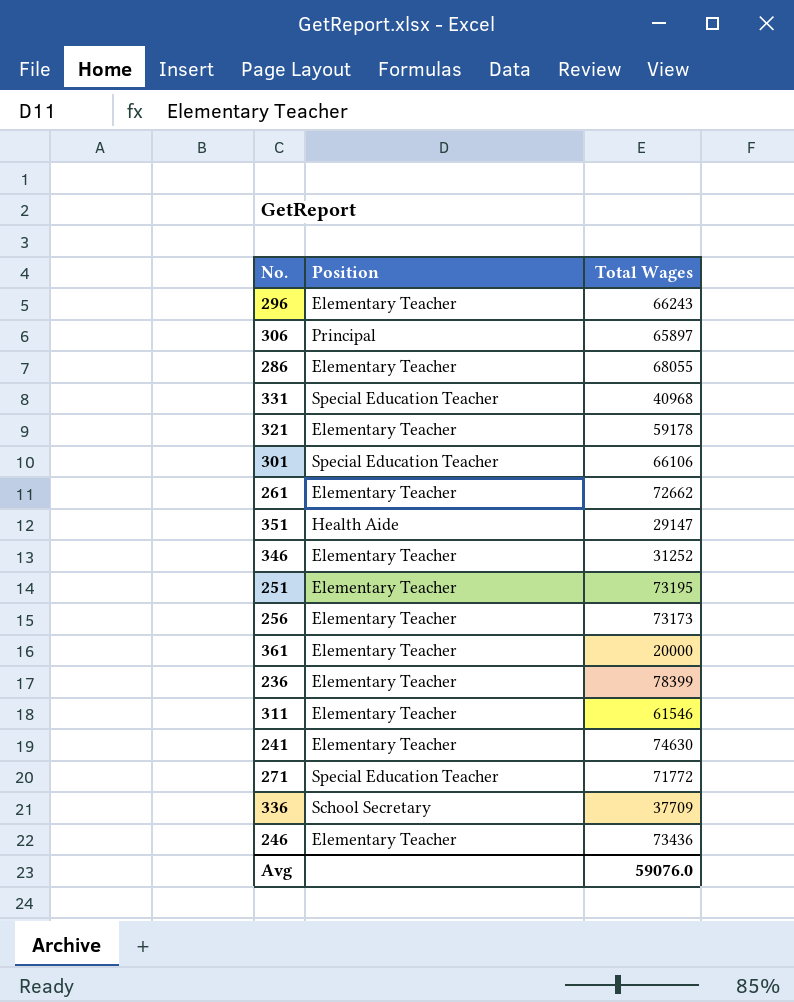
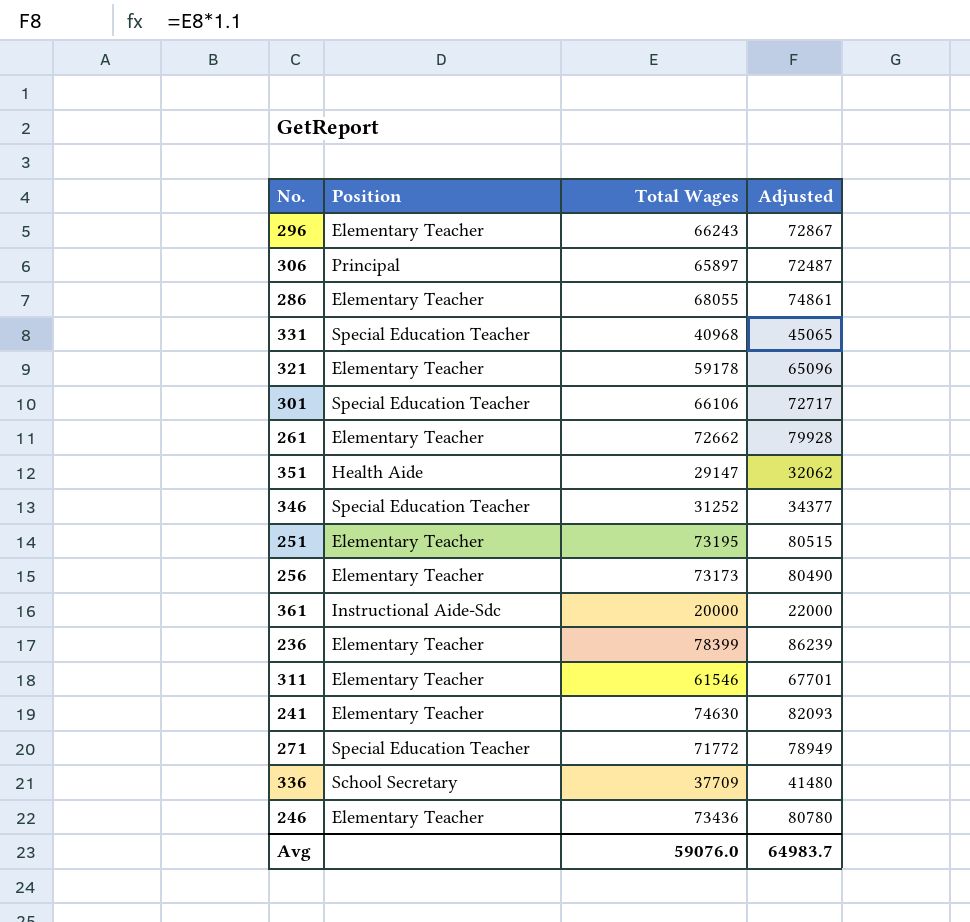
column Adjusted | formula: none -> [Total Wages] * 1.1
346 | Position: Elementary Teacher -> Special Education Teacher
361 | Position: Elementary Teacher -> Instructional Aide-Sdc

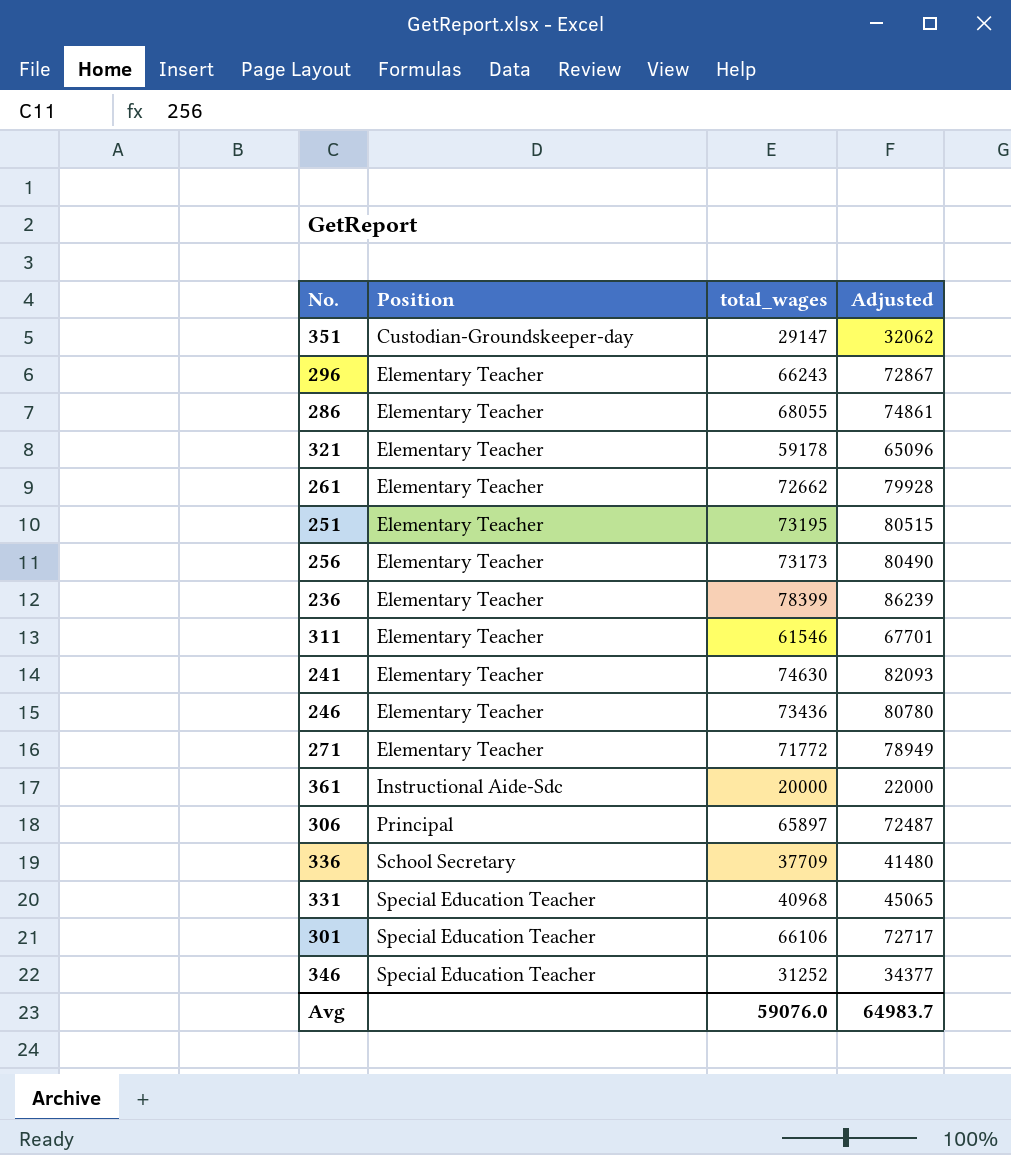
row order: none -> Position ascending
column name: Total Wages -> total_wages
351 | Position: Health Aide -> Custodian-Groundskeeper-day
271 | Position: Special Education Teacher -> Elementary Teacher

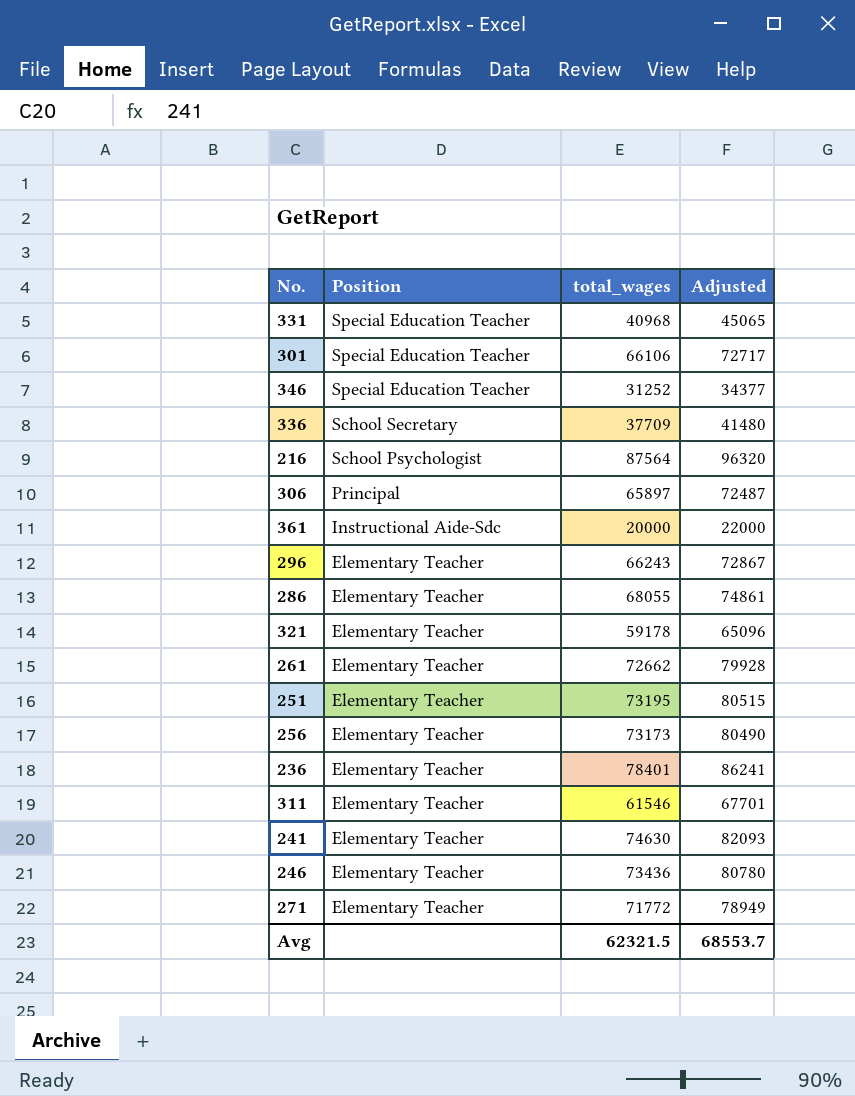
row order: Position ascending -> Position descending
row 351: Custodian-Groundskeeper-day | 29147 | 32062 -> none
row 216: none -> School Psychologist | 87564 | 96320
236 | total_wages: 78399 -> 78401
236 | Adjusted: 86239 -> 86241
Avg | total_wages: 59076.0 -> 62321.5
Avg | Adjusted: 64983.7 -> 68553.7

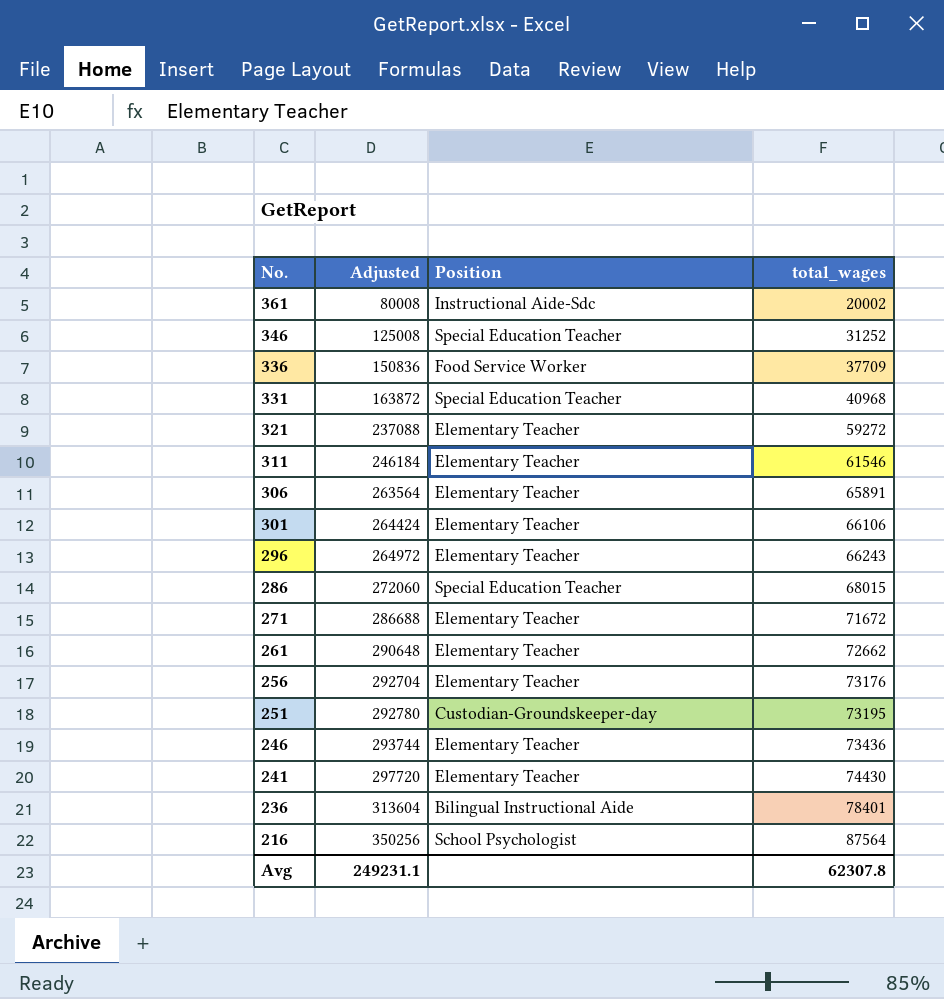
row order: Position descending -> No. descending
column Adjusted | formula: [total_wages] * 1.1 -> [total_wages] * 4
column Adjusted | position: 4 -> 2
361 | total_wages: 20000 -> 20002
336 | Position: School Secretary -> Food Service Worker
321 | total_wages: 59178 -> 59272
306 | Position: Principal -> Elementary Teacher
306 | total_wages: 65897 -> 65891
301 | Position: Special Education Teacher -> Elementary Teacher
286 | Position: Elementary Teacher -> Special Education Teacher
286 | total_wages: 68055 -> 68015
271 | total_wages: 71772 -> 71672
256 | total_wages: 73173 -> 73176
251 | Position: Elementary Teacher -> Custodian-Groundskeeper-day
241 | total_wages: 74630 -> 74430
236 | Position: Elementary Teacher -> Bilingual Instructional Aide
Avg | Adjusted: 68553.7 -> 249231.1
Avg | total_wages: 62321.5 -> 62307.8

